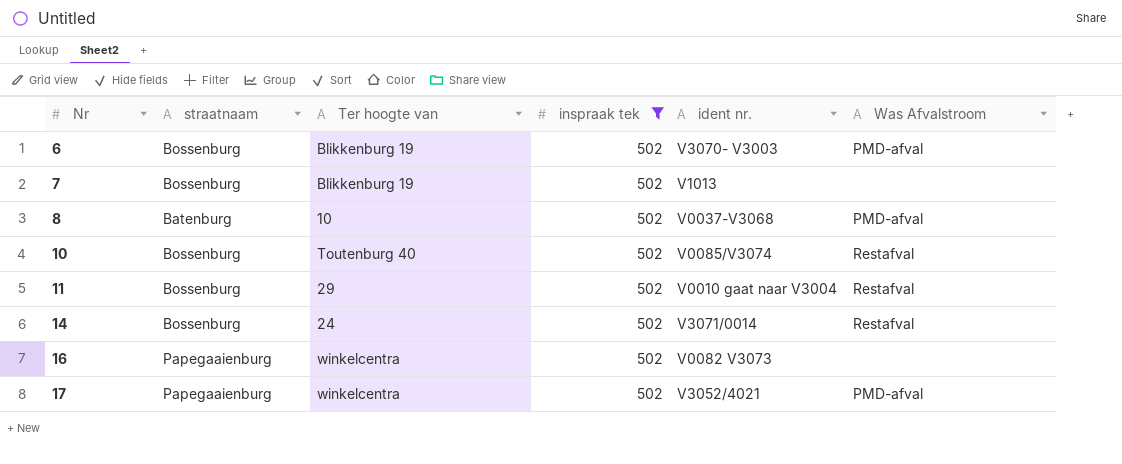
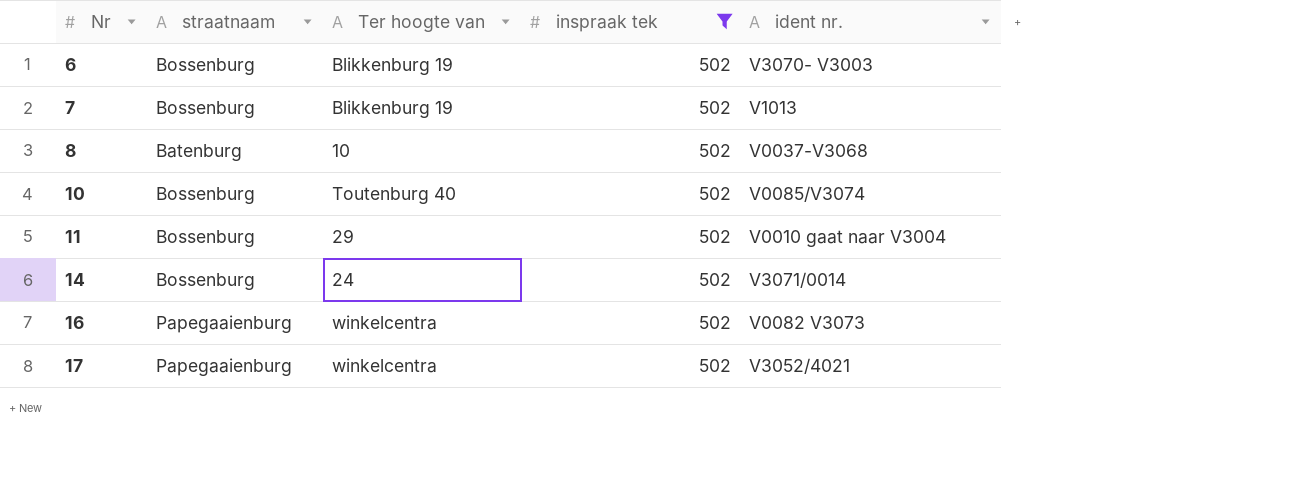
column Was Afvalstroom | position: 6 -> none

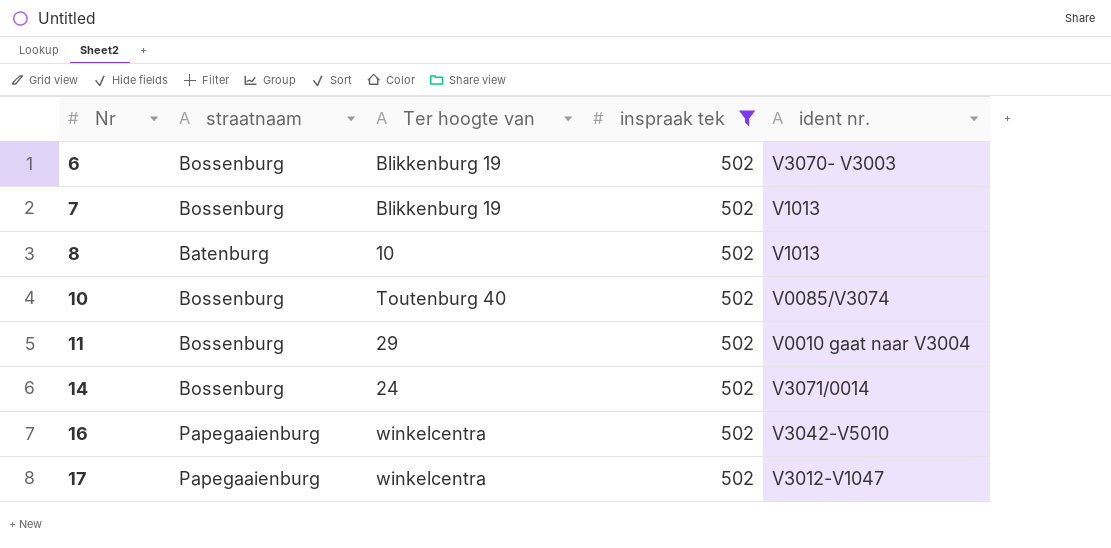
8 | ident nr.: V0037-V3068 -> V1013
16 | ident nr.: V0082 V3073 -> V3042-V5010
17 | ident nr.: V3052/4021 -> V3012-V1047

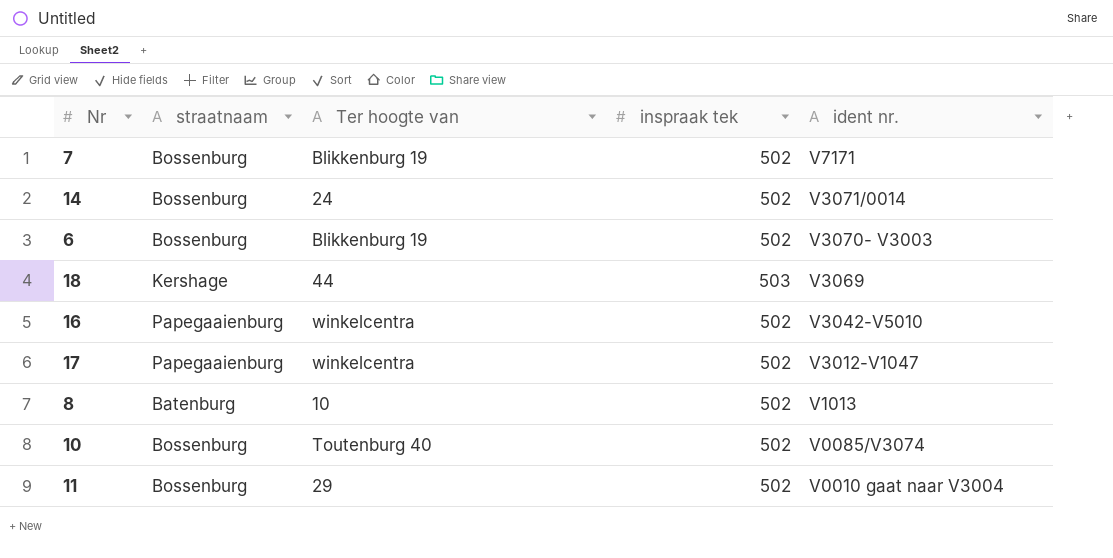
filter: inspraak tek = 502 -> none
row order: Nr ascending -> ident nr. descending
7 | ident nr.: V1013 -> V7171

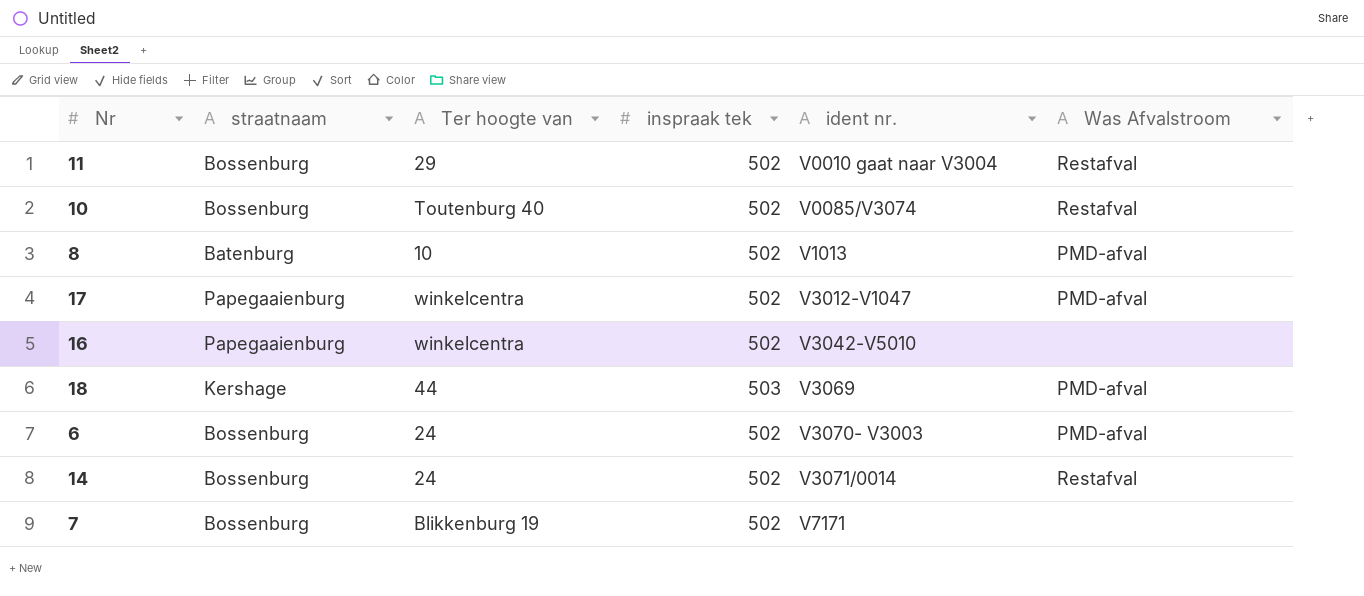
row order: ident nr. descending -> ident nr. ascending
column Was Afvalstroom | position: none -> 6
6 | Ter hoogte van: Blikkenburg 19 -> 24

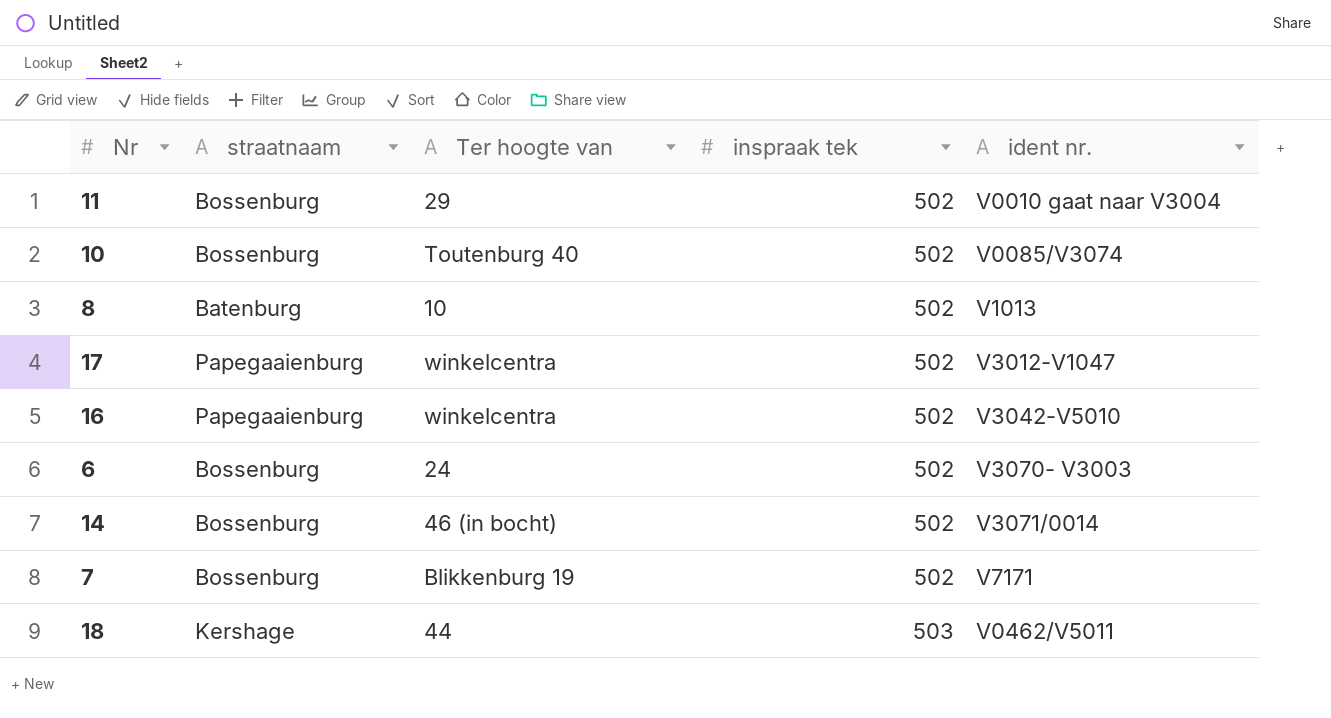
row order: ident nr. ascending -> inspraak tek ascending
column Was Afvalstroom | position: 6 -> none
14 | Ter hoogte van: 24 -> 46 (in bocht)
18 | ident nr.: V3069 -> V0462/V5011

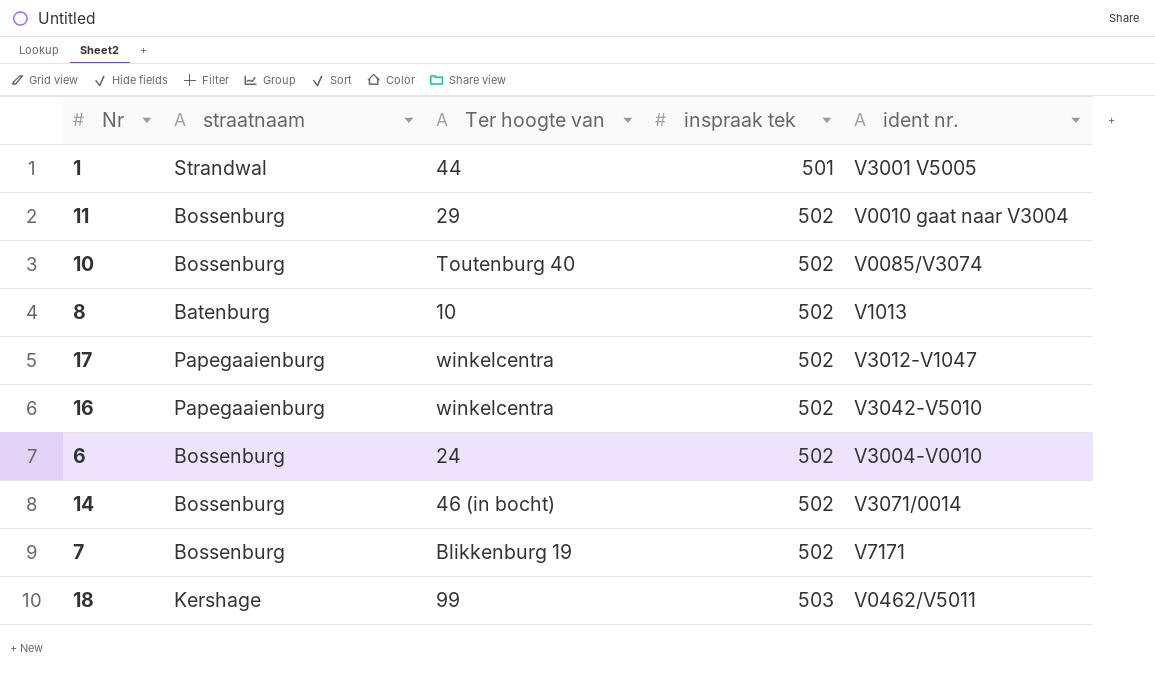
row 1: none -> Strandwal | 44 | 501 | V3001 V5005
6 | ident nr.: V3070- V3003 -> V3004-V0010
18 | Ter hoogte van: 44 -> 99

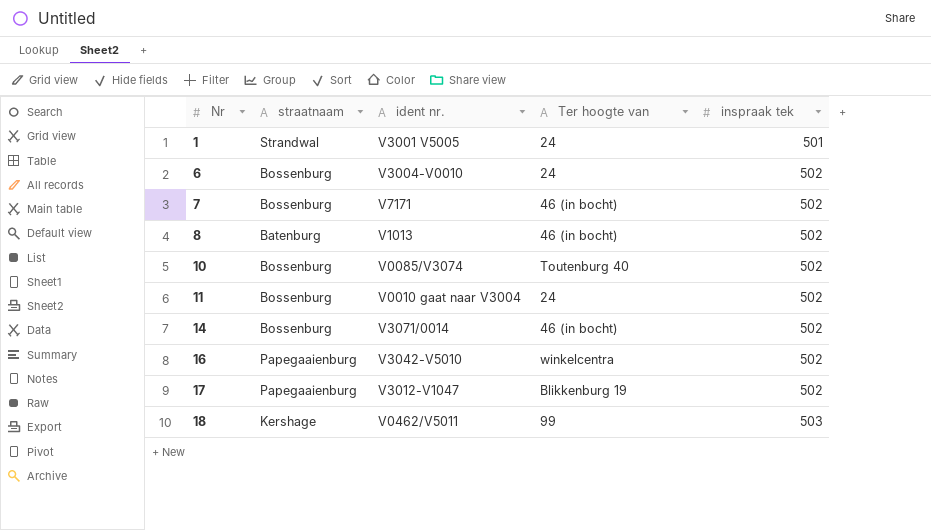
row order: inspraak tek ascending -> Nr ascending
column ident nr. | position: 5 -> 3
1 | Ter hoogte van: 44 -> 24
7 | Ter hoogte van: Blikkenburg 19 -> 46 (in bocht)
8 | Ter hoogte van: 10 -> 46 (in bocht)
11 | Ter hoogte van: 29 -> 24
17 | Ter hoogte van: winkelcentra -> Blikkenburg 19

